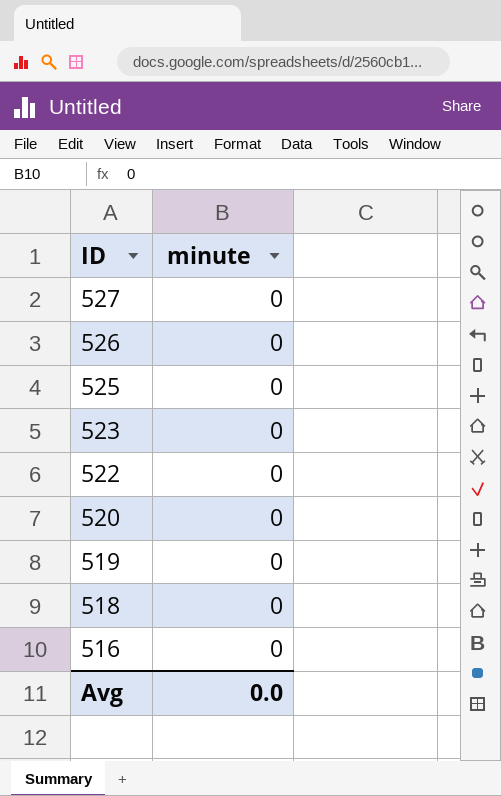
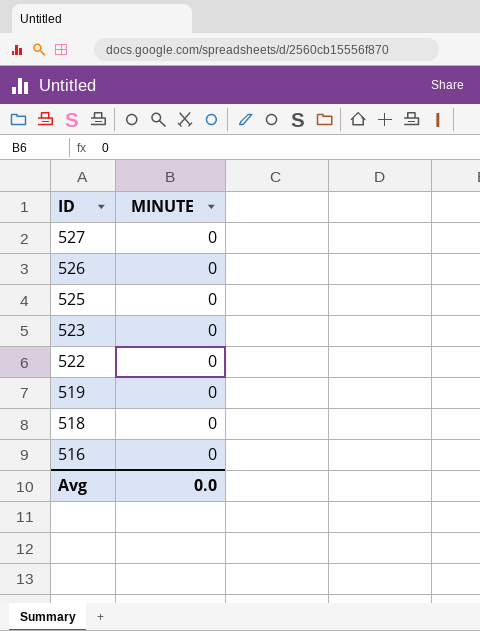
column name: minute -> MINUTE
row 520: 0 -> none

